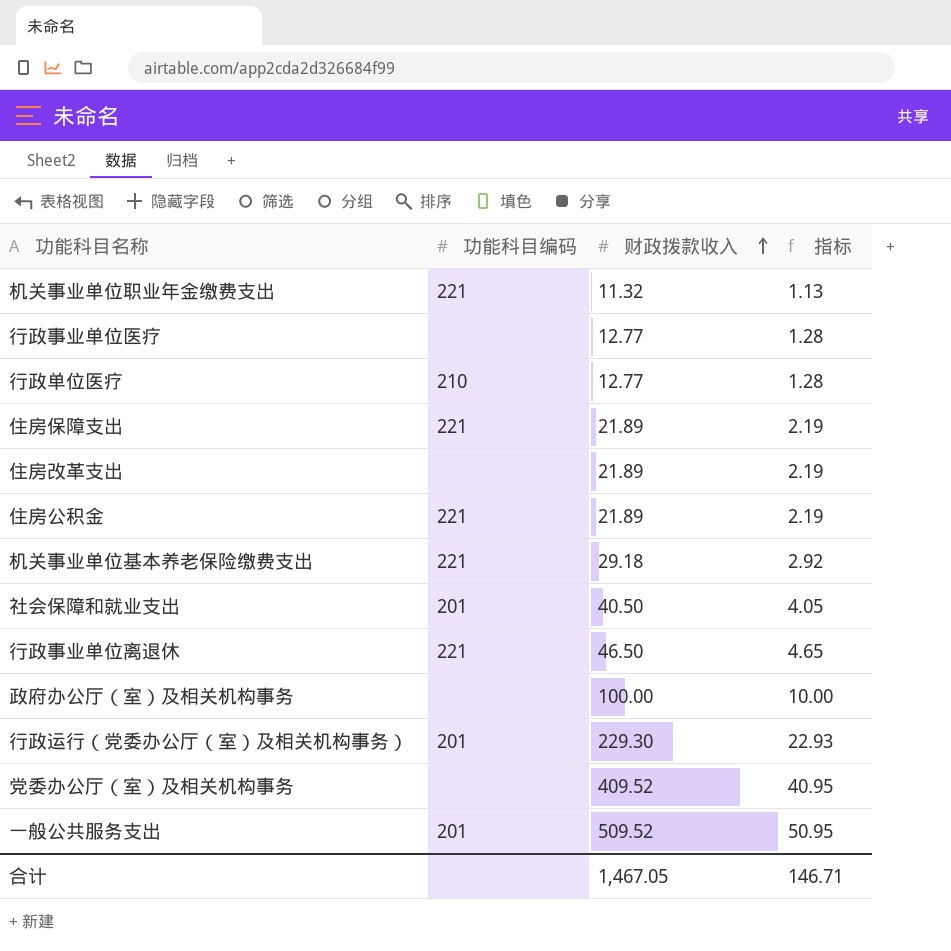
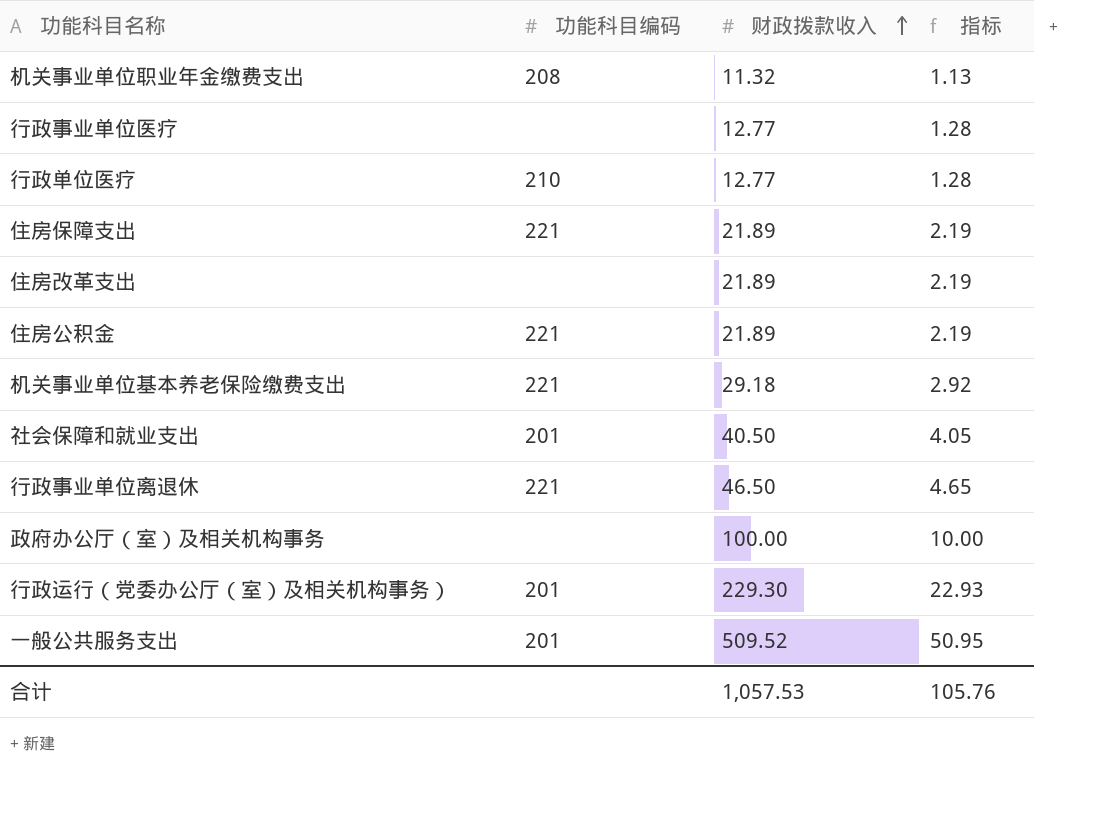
row 党委办公厅（室）及相关机构事务: none | 409.52 | 40.95 -> none
机关事业单位职业年金缴费支出 | 功能科目编码: 221 -> 208
合计 | 财政拨款收入: 1,467.05 -> 1,057.53
合计 | 指标: 146.71 -> 105.76

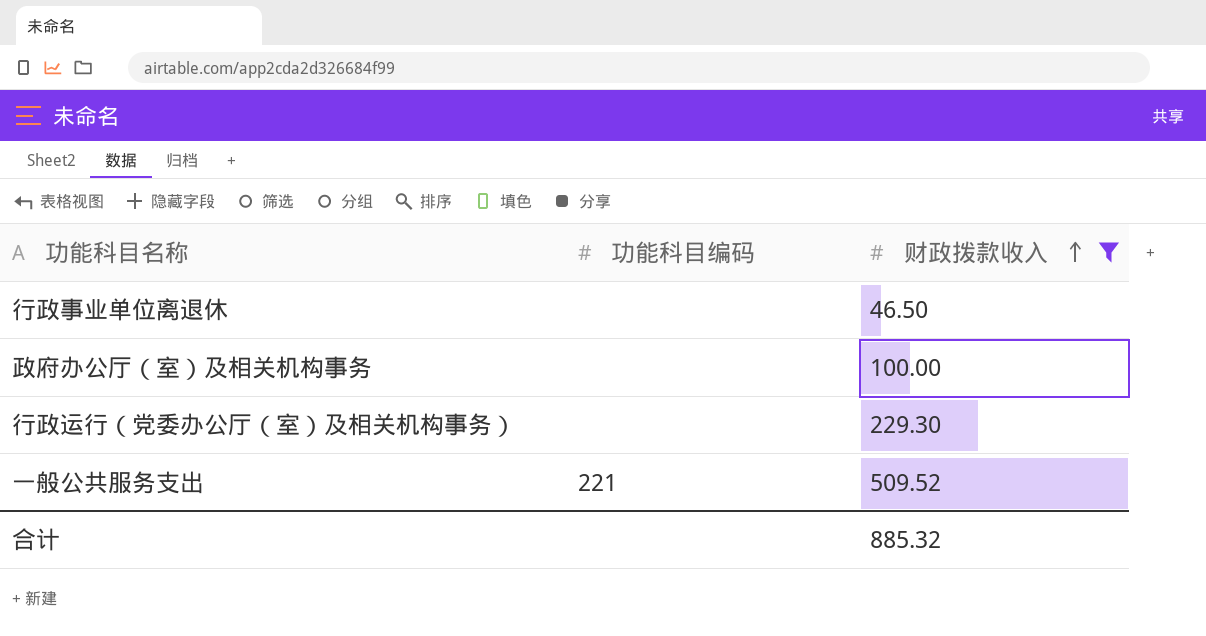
filter: none -> 财政拨款收入 >= 46.50
column 指标 | formula: [财政拨款收入] * 0.1 -> none
行政事业单位离退休 | 功能科目编码: 221 -> none
行政运行（党委办公厅（室）及相关机构事务） | 功能科目编码: 201 -> none
一般公共服务支出 | 功能科目编码: 201 -> 221
合计 | 财政拨款收入: 1,057.53 -> 885.32

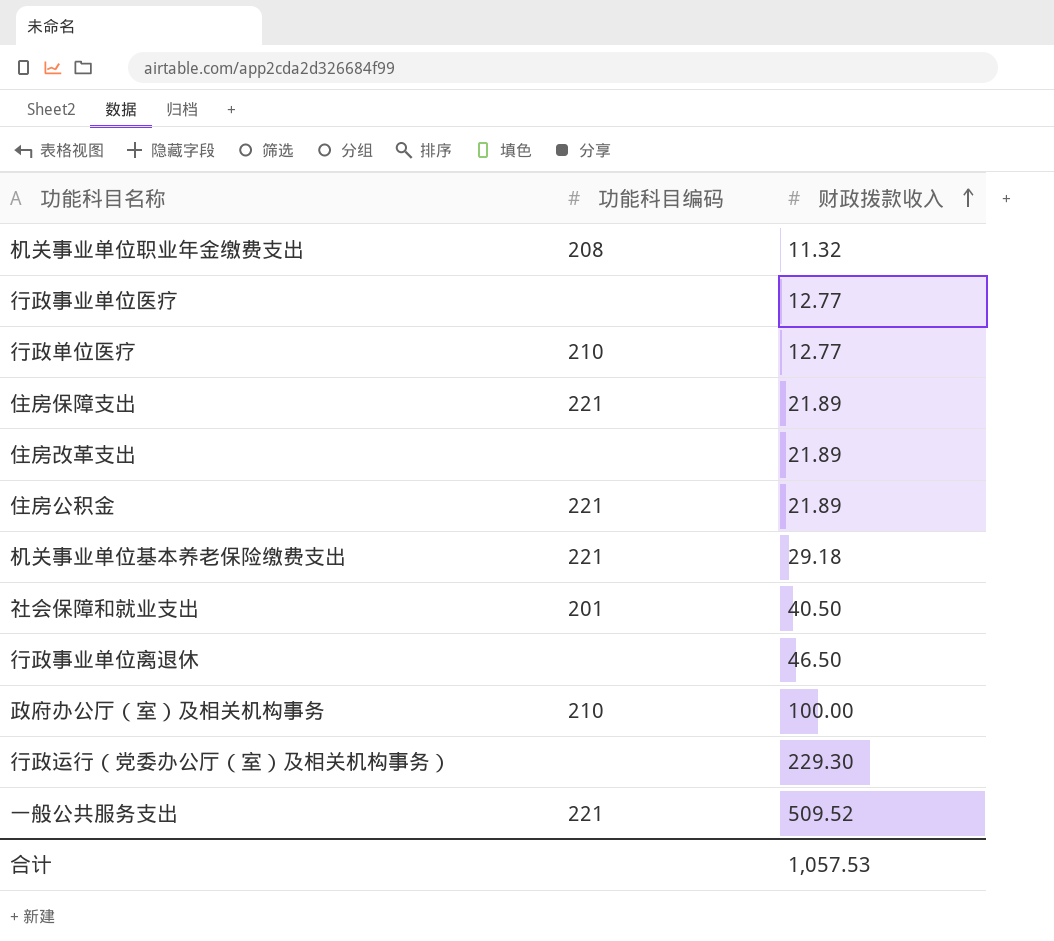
filter: 财政拨款收入 >= 46.50 -> none
政府办公厅（室）及相关机构事务 | 功能科目编码: none -> 210
合计 | 财政拨款收入: 885.32 -> 1,057.53

